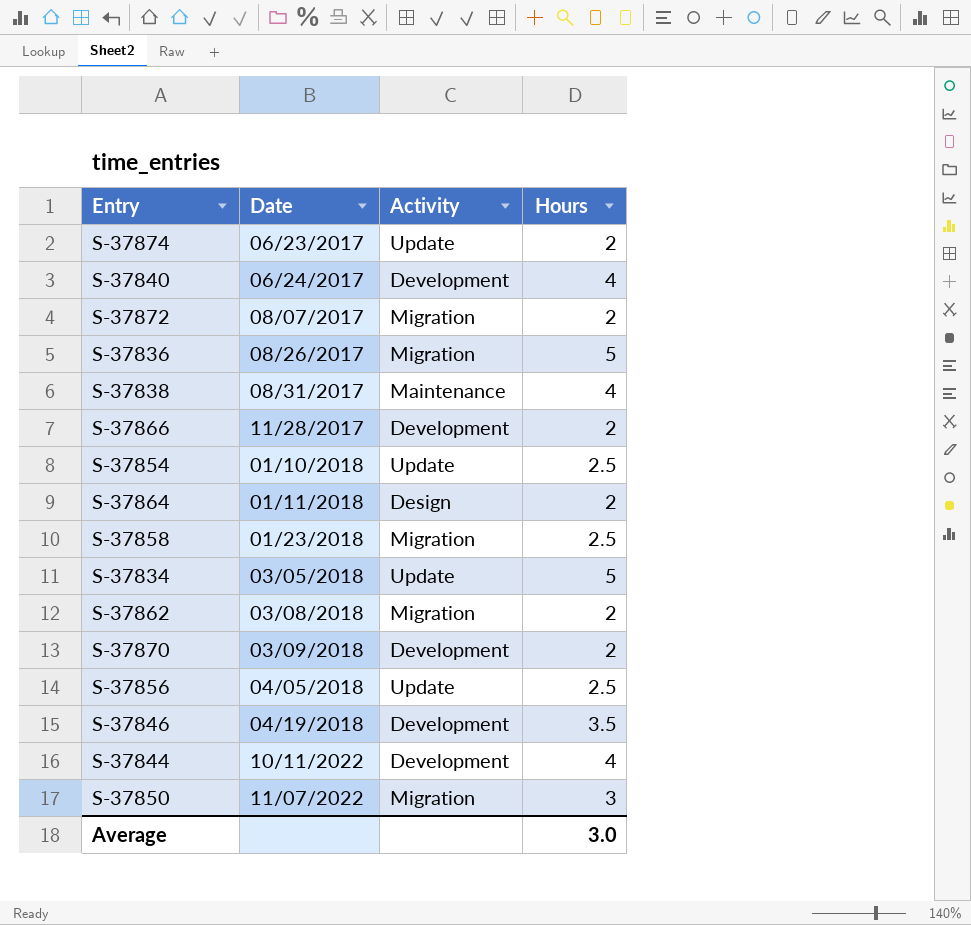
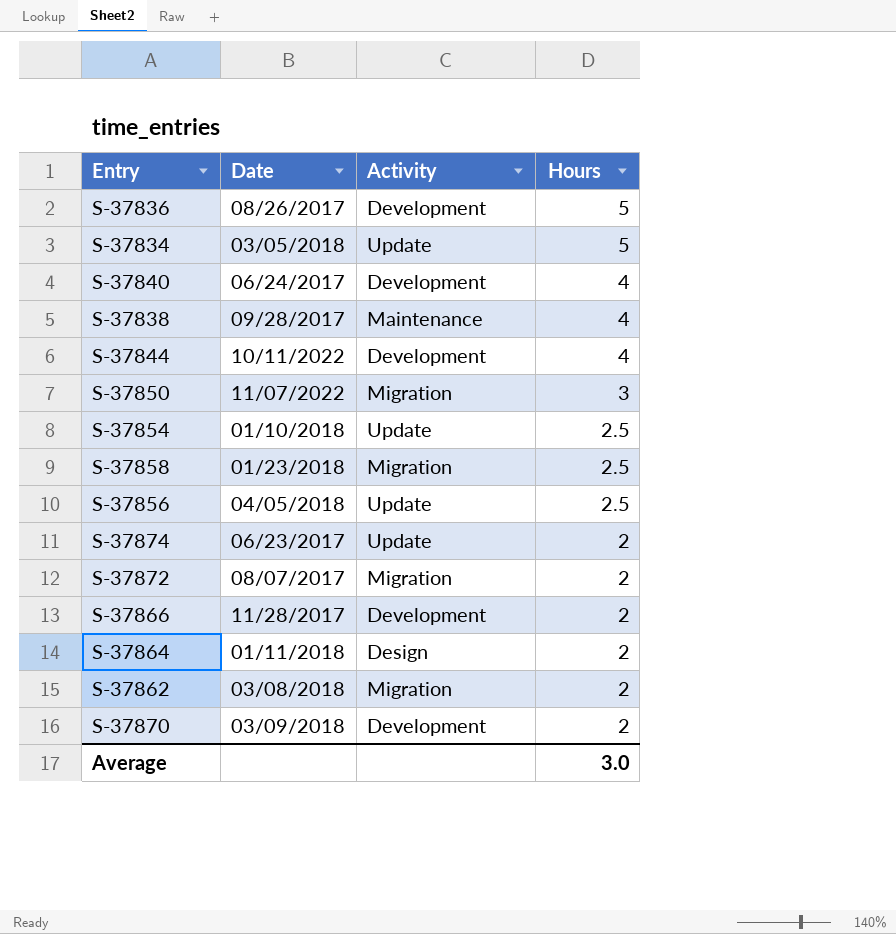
row order: Date ascending -> Hours descending
row S-37846: 04/19/2018 | Development | 3.5 -> none
S-37836 | Activity: Migration -> Development
S-37838 | Date: 08/31/2017 -> 09/28/2017

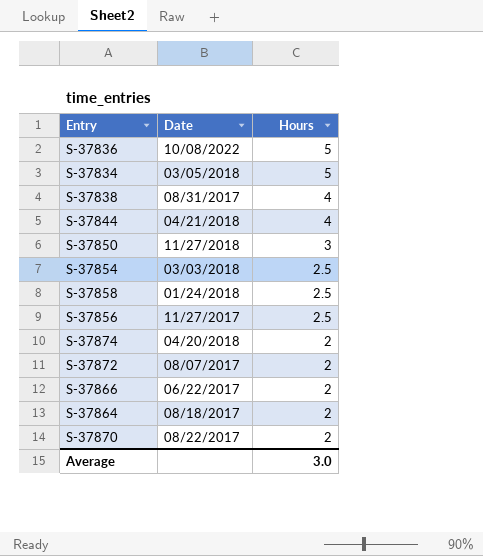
column Activity | position: 3 -> none
row S-37840: 06/24/2017 | Development | 4 -> none
row S-37862: 03/08/2018 | Migration | 2 -> none
S-37836 | Date: 08/26/2017 -> 10/08/2022
S-37838 | Date: 09/28/2017 -> 08/31/2017
S-37844 | Date: 10/11/2022 -> 04/21/2018
S-37850 | Date: 11/07/2022 -> 11/27/2018
S-37854 | Date: 01/10/2018 -> 03/03/2018
S-37858 | Date: 01/23/2018 -> 01/24/2018
S-37856 | Date: 04/05/2018 -> 11/27/2017
S-37874 | Date: 06/23/2017 -> 04/20/2018
S-37866 | Date: 11/28/2017 -> 06/22/2017
S-37864 | Date: 01/11/2018 -> 08/18/2017
S-37870 | Date: 03/09/2018 -> 08/22/2017

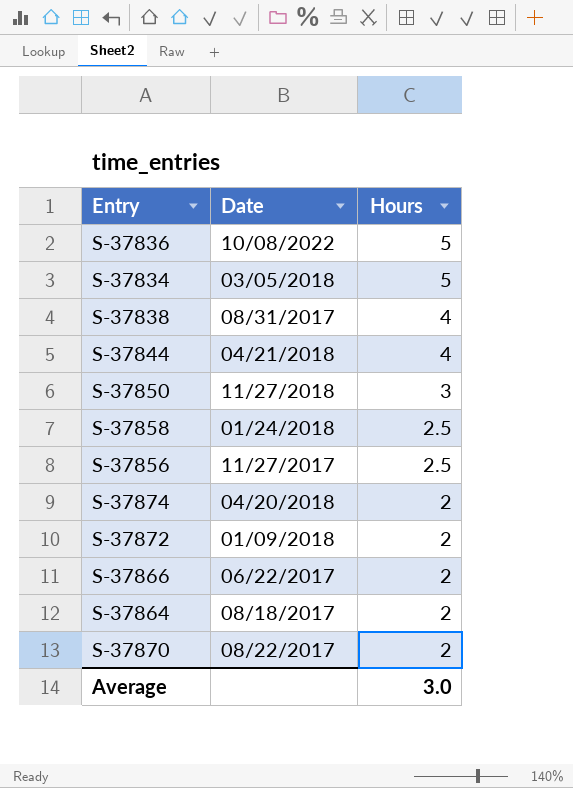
row S-37854: 03/03/2018 | 2.5 -> none
S-37872 | Date: 08/07/2017 -> 01/09/2018

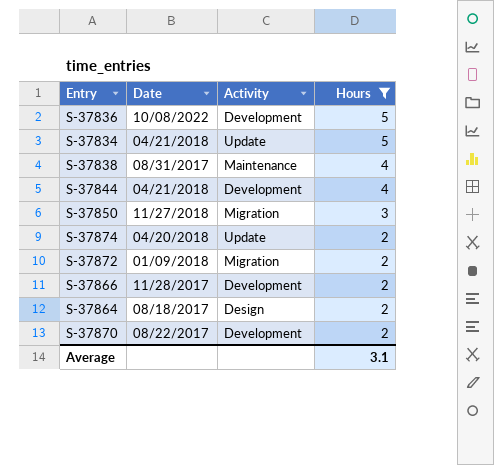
filter: none -> Hours != 2.5
column Activity | position: none -> 3
S-37834 | Date: 03/05/2018 -> 04/21/2018
S-37866 | Date: 06/22/2017 -> 11/28/2017
Average | Hours: 3.0 -> 3.1

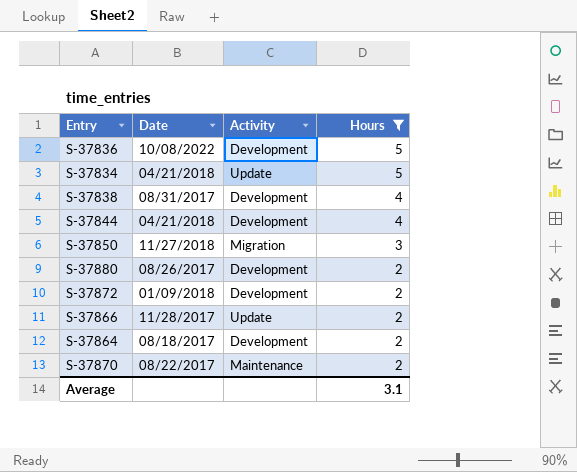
row S-37874: 04/20/2018 | Update | 2 -> none
S-37838 | Activity: Maintenance -> Development
row S-37880: none -> 08/26/2017 | Development | 2
S-37872 | Activity: Migration -> Development
S-37866 | Activity: Development -> Update
S-37864 | Activity: Design -> Development
S-37870 | Activity: Development -> Maintenance

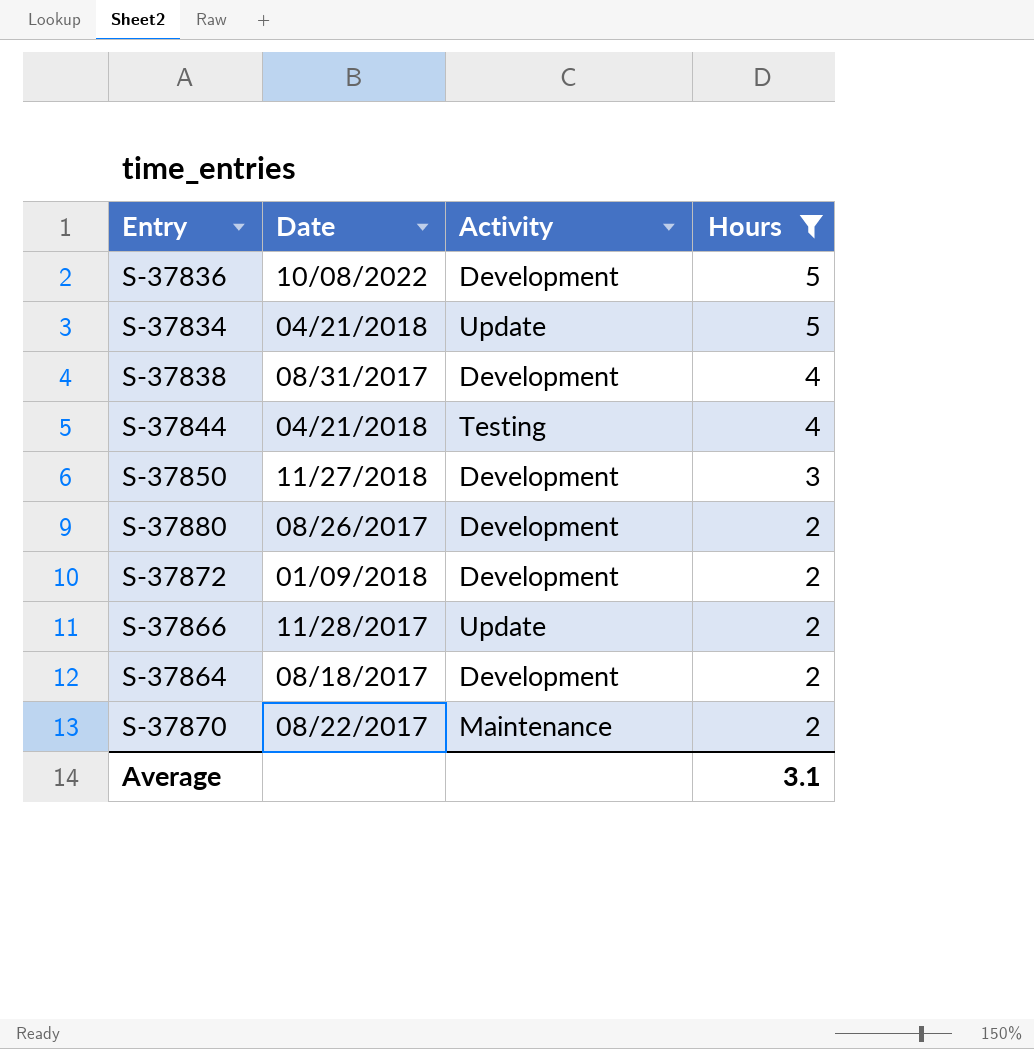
S-37844 | Activity: Development -> Testing
S-37850 | Activity: Migration -> Development

